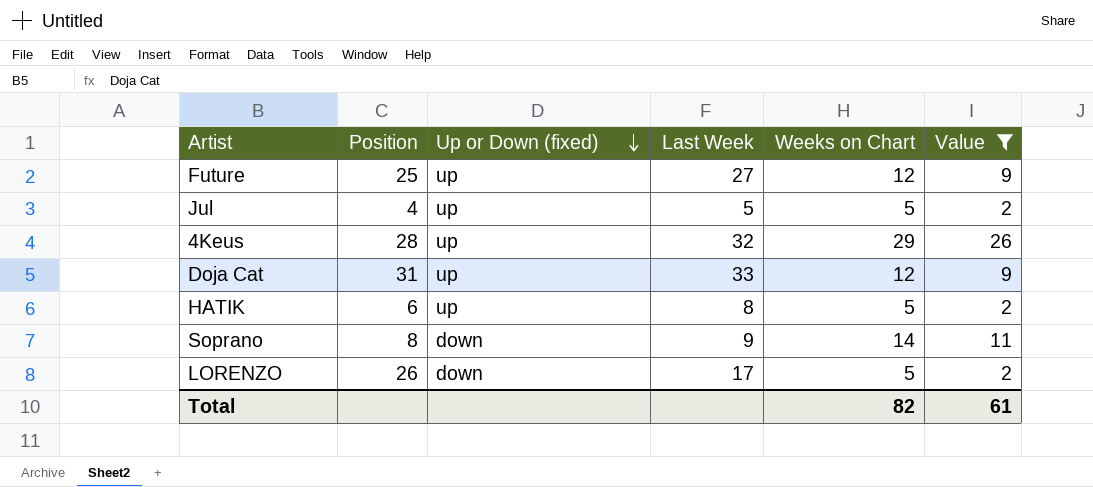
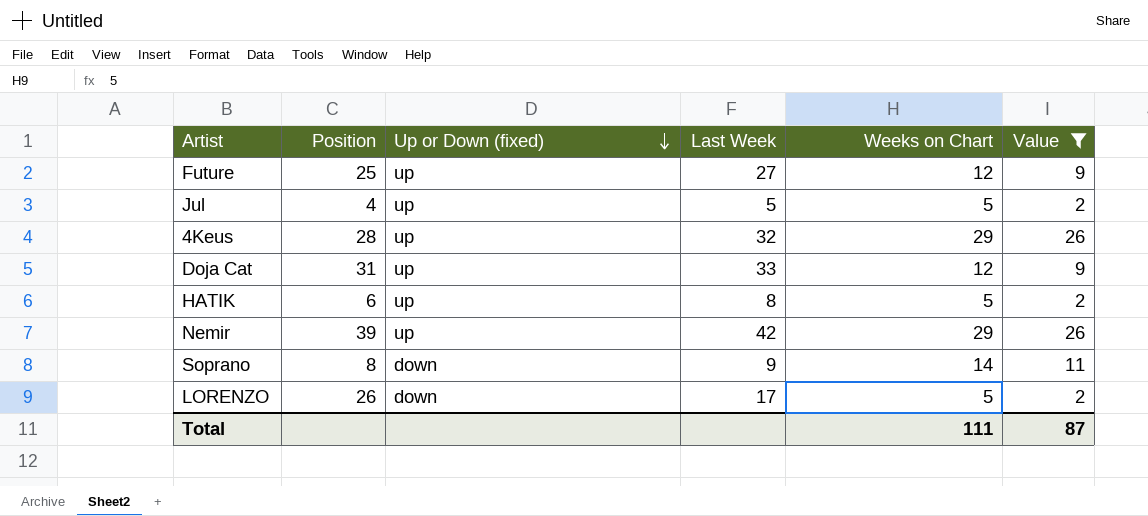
row Nemir: none -> 39 | up | 42 | 29 | 26
Total | Weeks on Chart: 82 -> 111
Total | Value: 61 -> 87

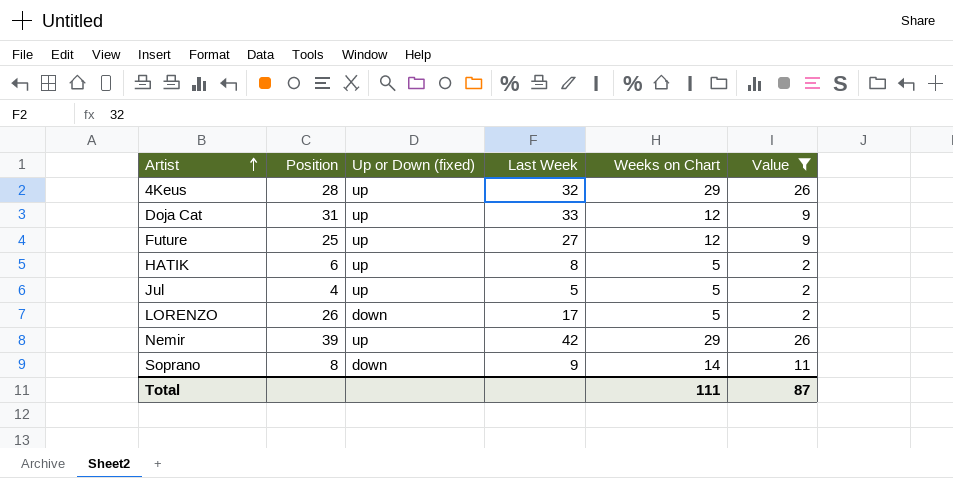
row order: Up or Down (fixed) descending -> Artist ascending

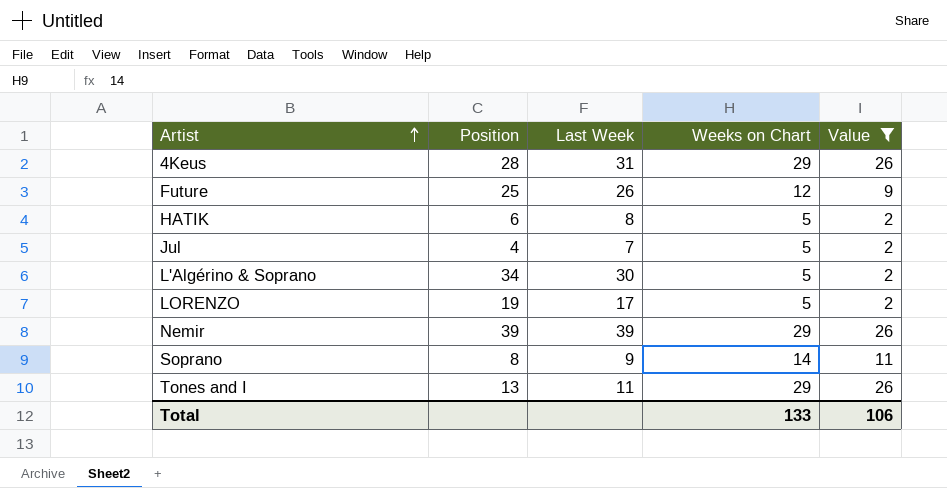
column Up or Down (fixed) | position: 3 -> none
row Doja Cat: 31 | up | 33 | 12 | 9 -> none
4Keus | Last Week: 32 -> 31
Future | Last Week: 27 -> 26
Jul | Last Week: 5 -> 7
row L'Algérino & Soprano: none -> 34 | 30 | 5 | 2
LORENZO | Position: 26 -> 19
Nemir | Last Week: 42 -> 39
row Tones and I: none -> 13 | 11 | 29 | 26
Total | Weeks on Chart: 111 -> 133
Total | Value: 87 -> 106

